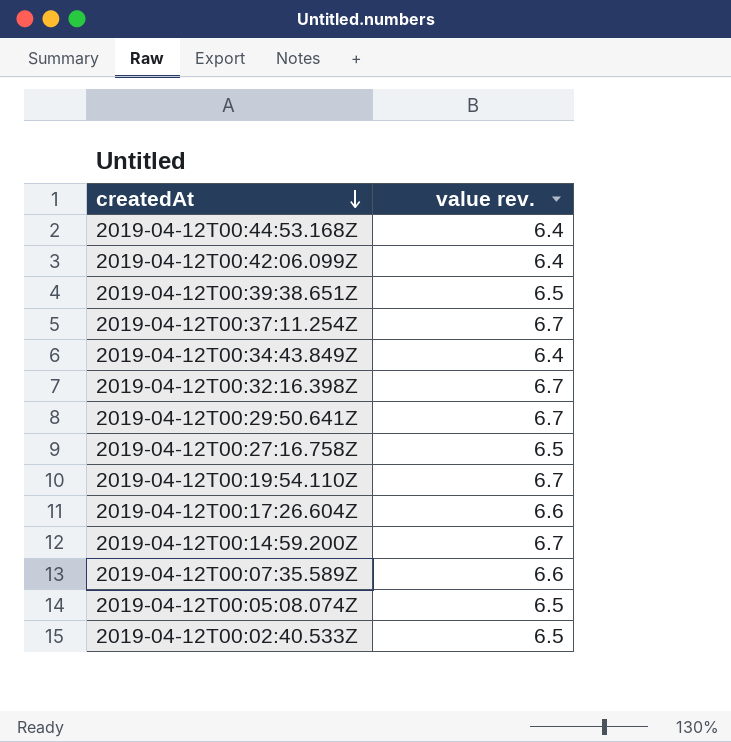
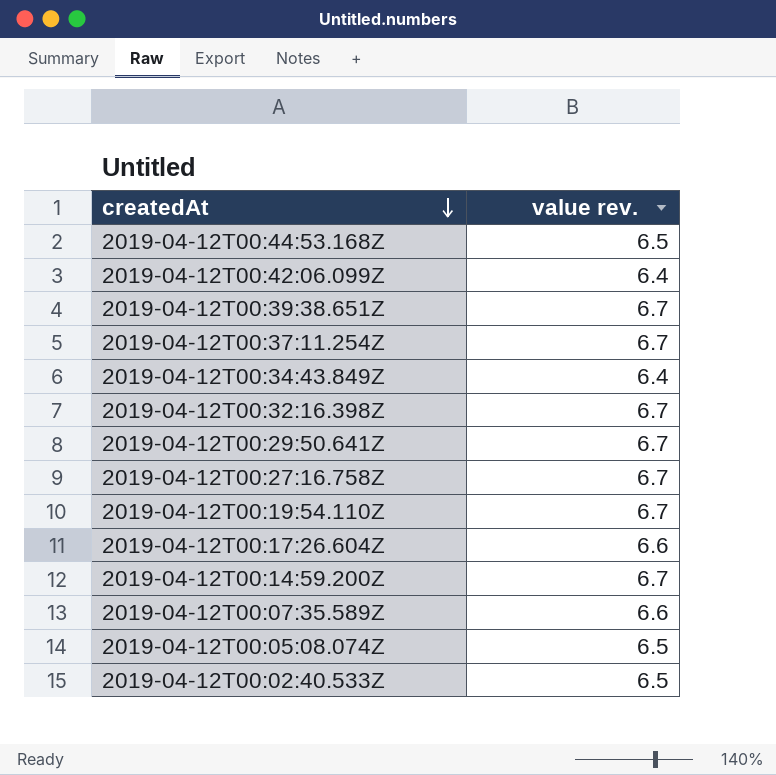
2019-04-12T00:44:53.168Z | value rev.: 6.4 -> 6.5
2019-04-12T00:39:38.651Z | value rev.: 6.5 -> 6.7
2019-04-12T00:27:16.758Z | value rev.: 6.5 -> 6.7

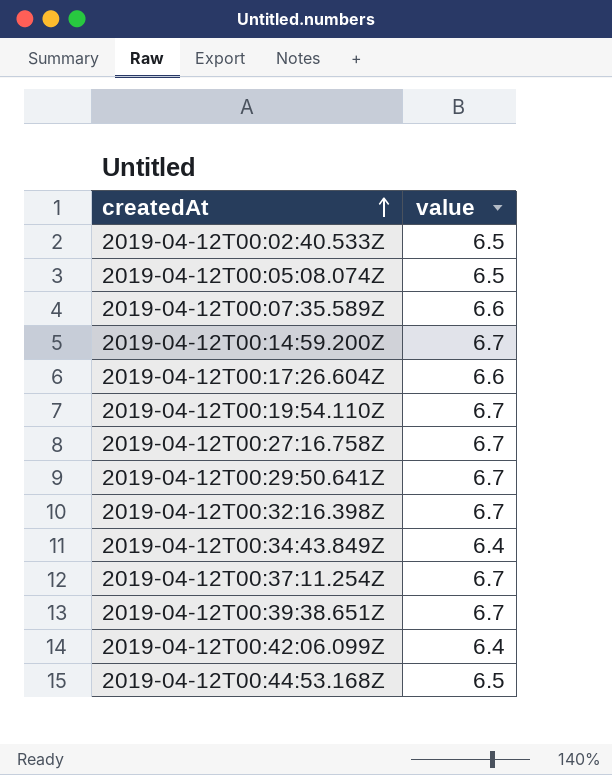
row order: createdAt descending -> createdAt ascending
column name: value rev. -> value

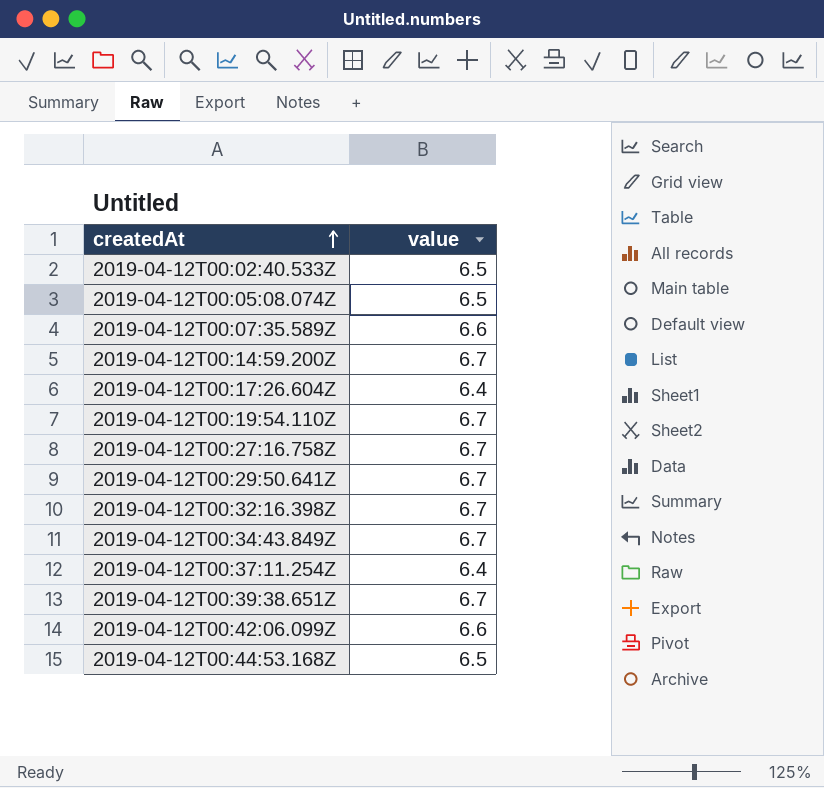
2019-04-12T00:17:26.604Z | value: 6.6 -> 6.4
2019-04-12T00:34:43.849Z | value: 6.4 -> 6.7
2019-04-12T00:37:11.254Z | value: 6.7 -> 6.4
2019-04-12T00:42:06.099Z | value: 6.4 -> 6.6

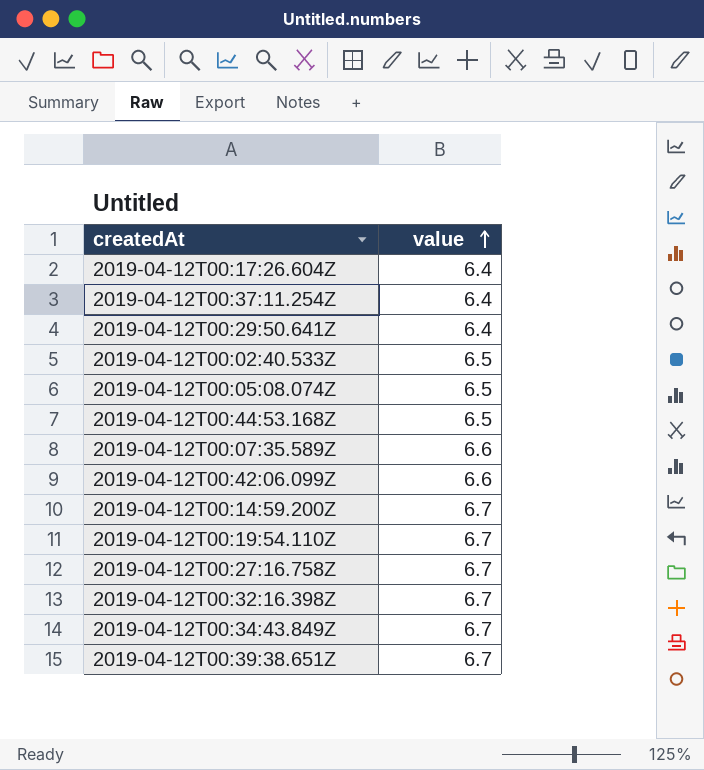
row order: createdAt ascending -> value ascending
2019-04-12T00:29:50.641Z | value: 6.7 -> 6.4

